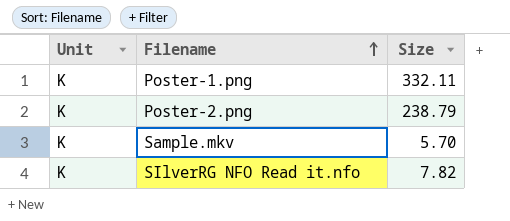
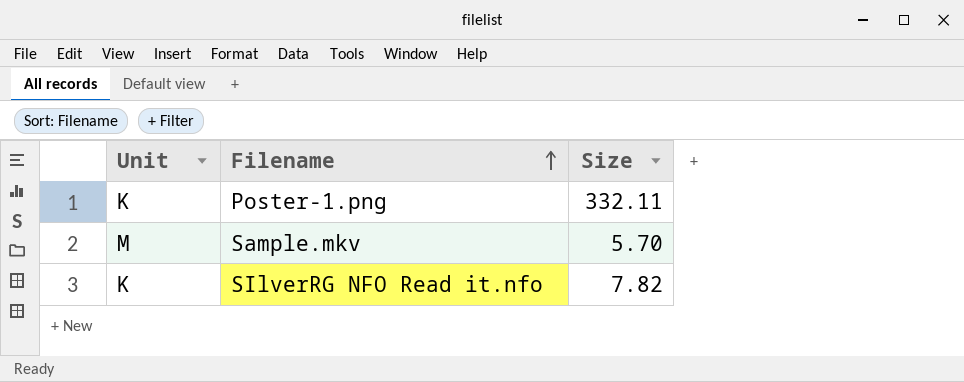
row Poster-2.png: K | 238.79 -> none
Sample.mkv | Unit: K -> M

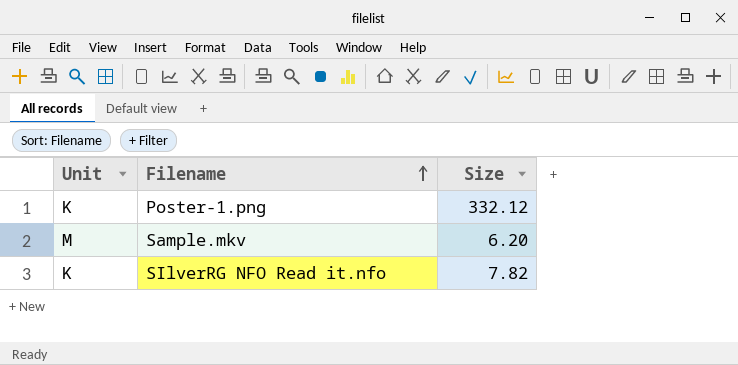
Poster-1.png | Size: 332.11 -> 332.12
Sample.mkv | Size: 5.70 -> 6.20

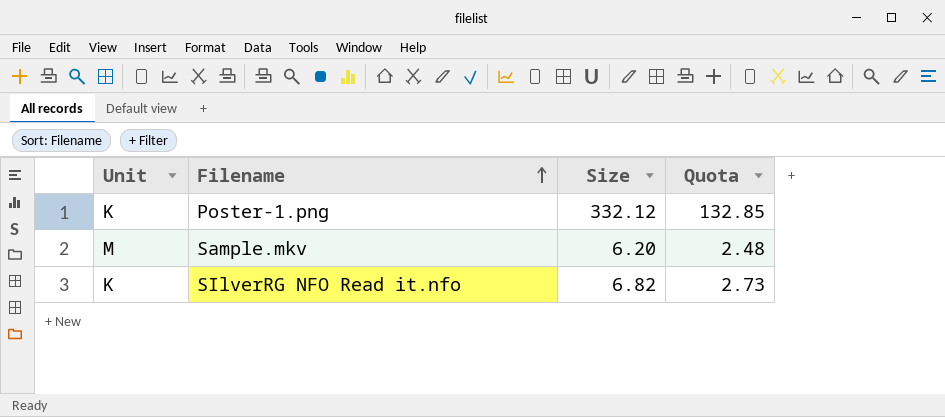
column Quota | formula: none -> [Size] * 0.4
SIlverRG NFO Read it.nfo | Size: 7.82 -> 6.82

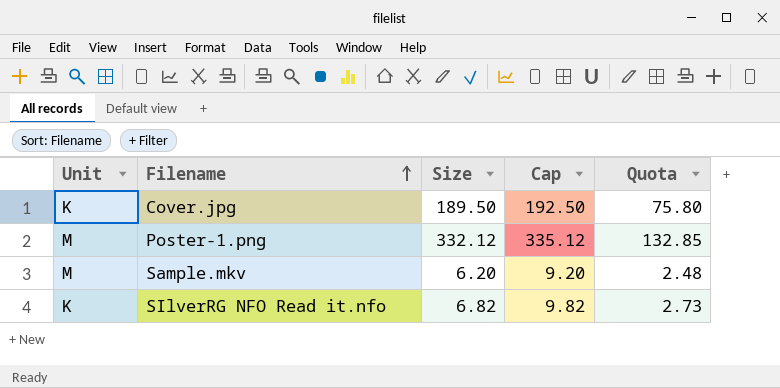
column Cap | formula: none -> [Size] + 3
row Cover.jpg: none -> K | 189.50 | 192.50 | 75.80
Poster-1.png | Unit: K -> M

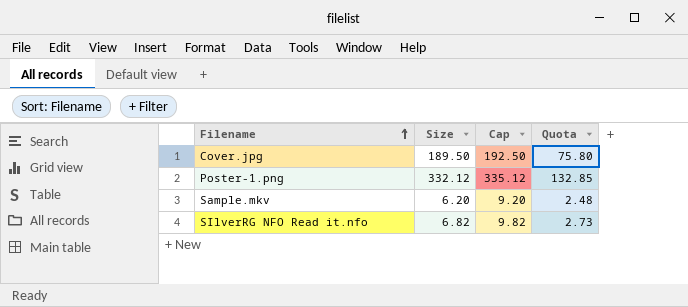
column Unit | position: 1 -> none

